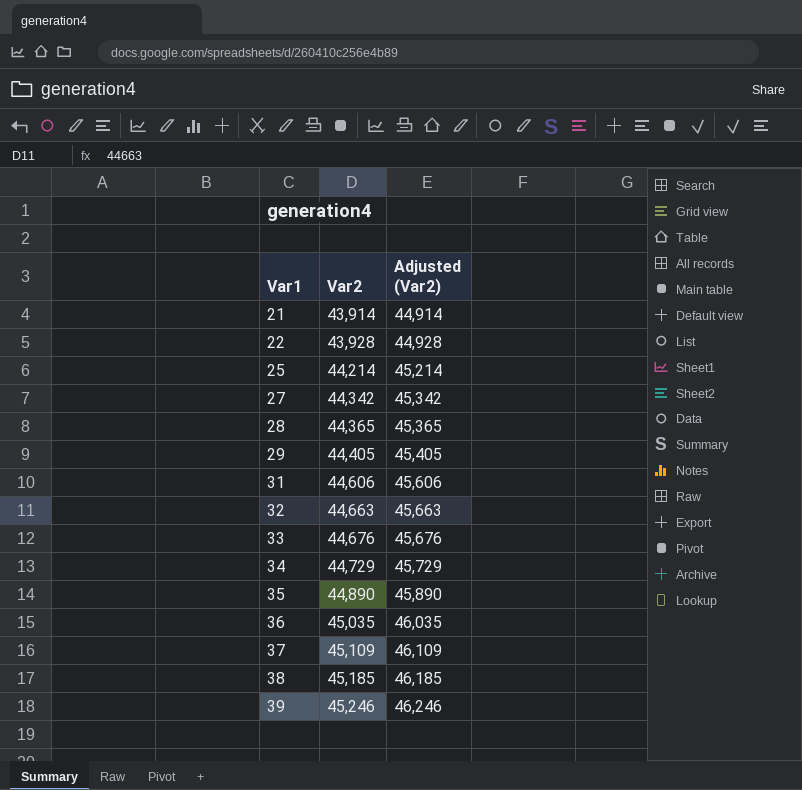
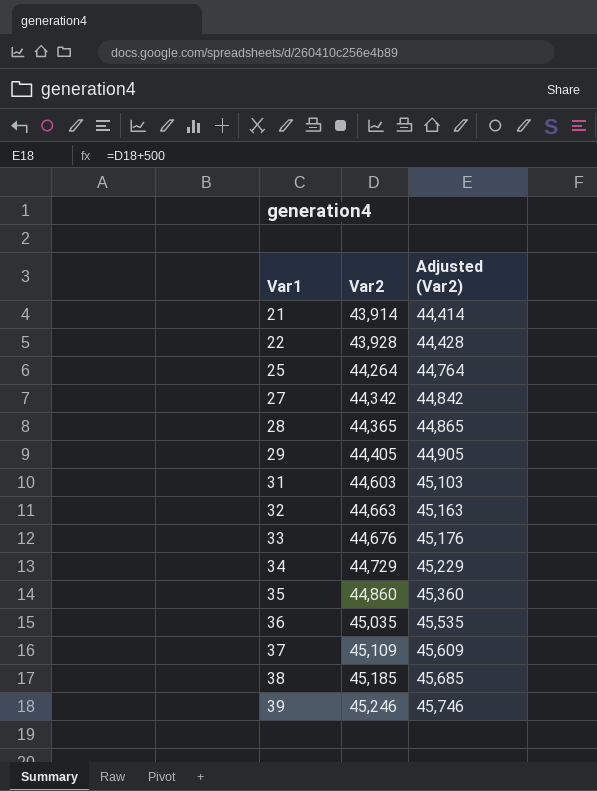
column Adjusted (Var2) | formula: [Var2] + 1000 -> [Var2] + 500
25 | Var2: 44,214 -> 44,264
31 | Var2: 44,606 -> 44,603
35 | Var2: 44,890 -> 44,860

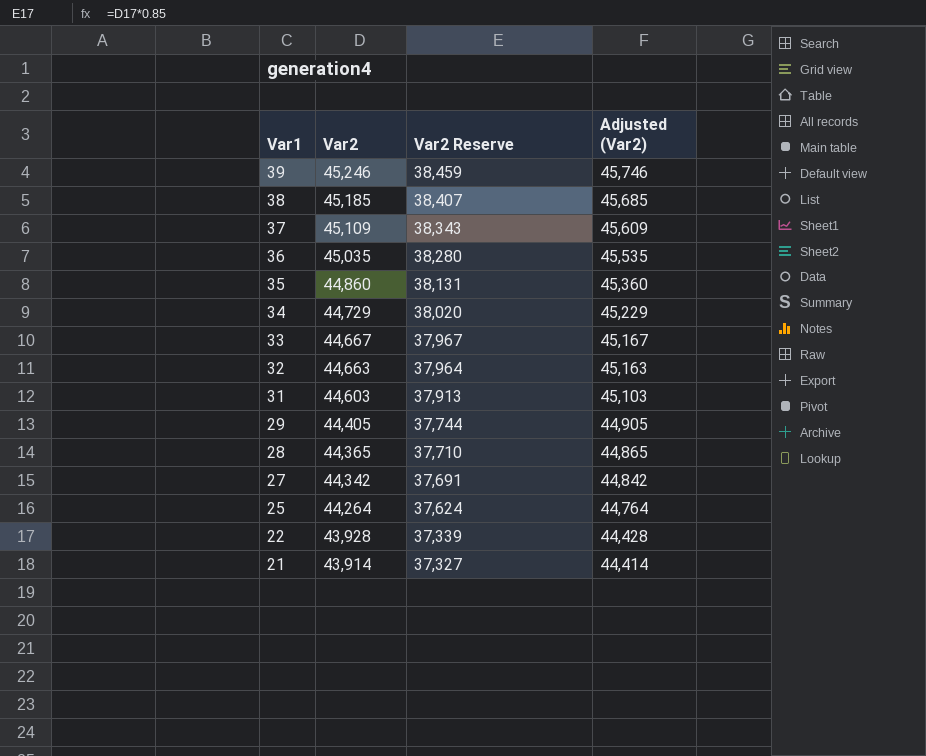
row order: Var1 ascending -> Var1 descending
column Var2 Reserve | formula: none -> [Var2] * 0.85
33 | Var2: 44,676 -> 44,667
33 | Adjusted (Var2): 45,176 -> 45,167

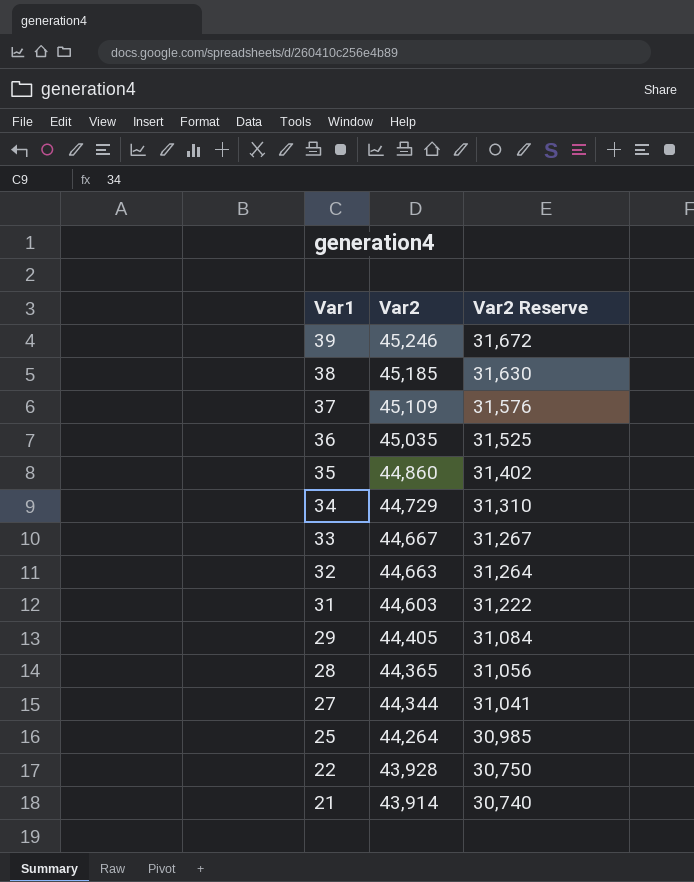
column Adjusted (Var2) | formula: [Var2] + 500 -> none
column Var2 Reserve | formula: [Var2] * 0.85 -> [Var2] * 0.7
27 | Var2: 44,342 -> 44,344

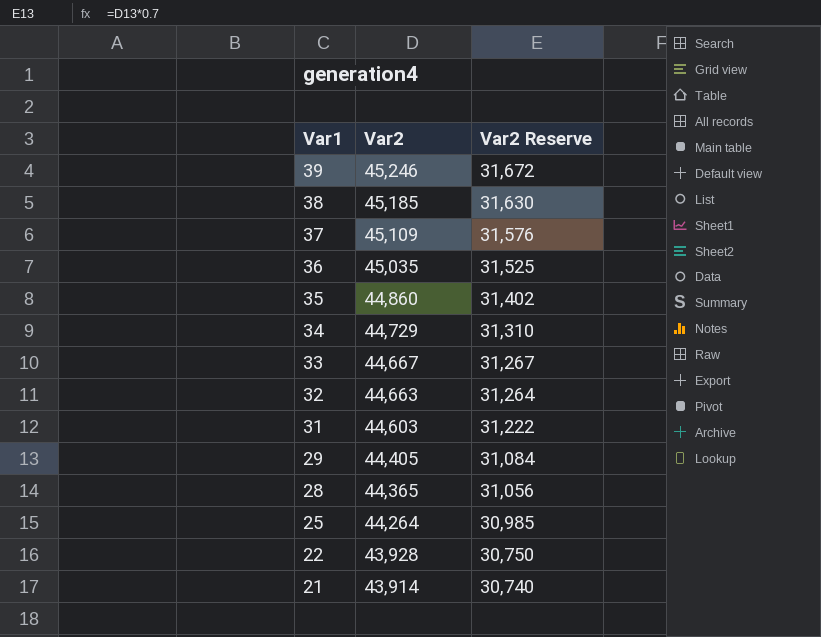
row 27: 44,344 | 31,041 -> none

